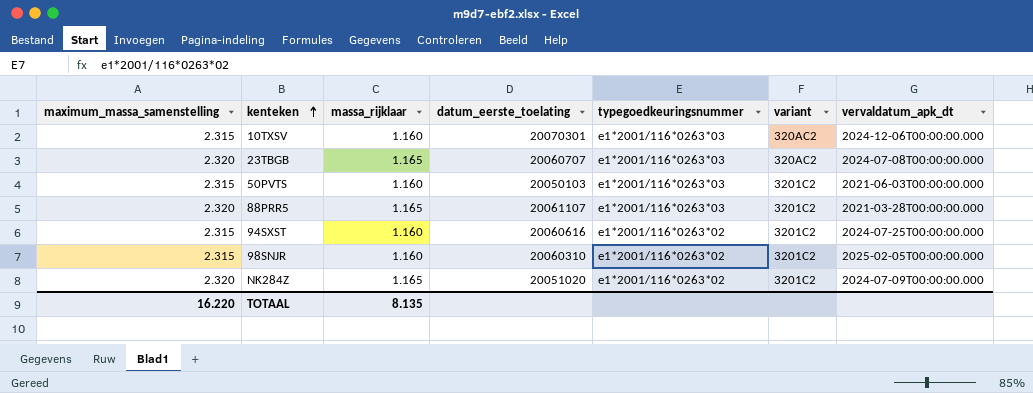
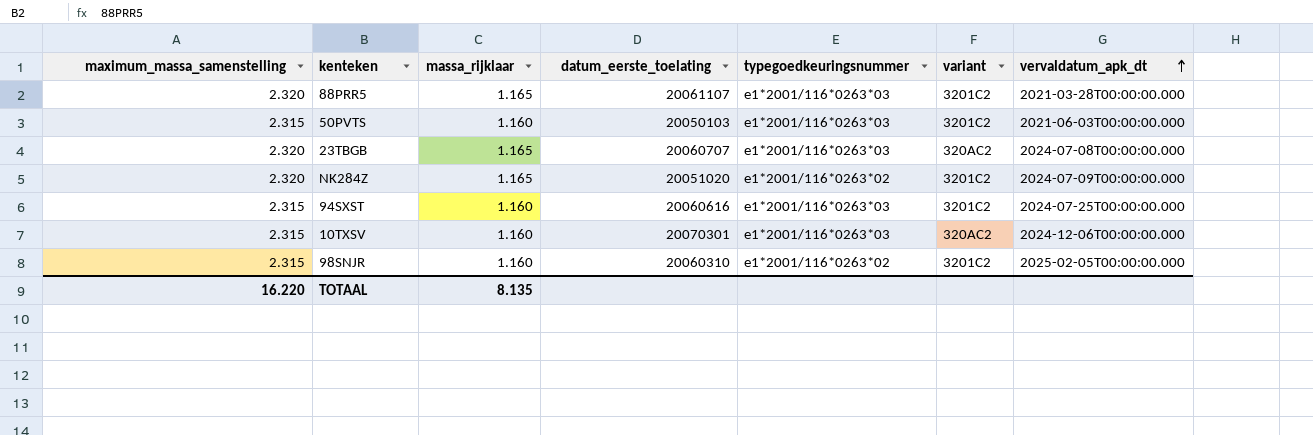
row order: kenteken ascending -> vervaldatum_apk_dt ascending
94SXST | typegoedkeuringsnummer: e1*2001/116*0263*02 -> e1*2001/116*0263*03

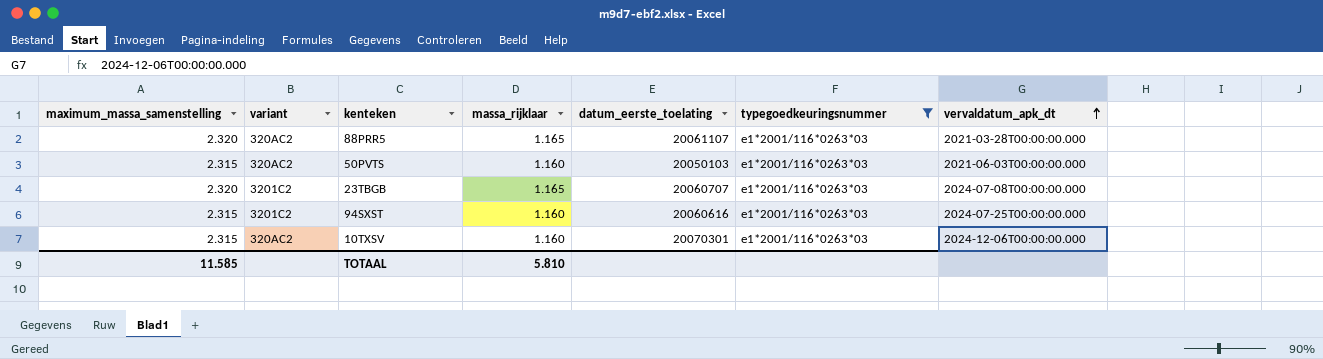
filter: none -> typegoedkeuringsnummer = e1*2001/116*0263*03
column variant | position: 6 -> 2
88PRR5 | variant: 3201C2 -> 320AC2
50PVTS | variant: 3201C2 -> 320AC2
23TBGB | variant: 320AC2 -> 3201C2
TOTAAL | maximum_massa_samenstelling: 16.220 -> 11.585
TOTAAL | massa_rijklaar: 8.135 -> 5.810

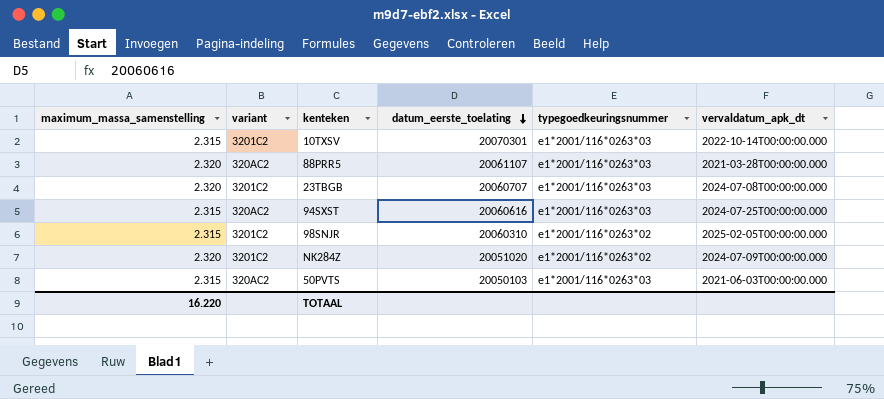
filter: typegoedkeuringsnummer = e1*2001/116*0263*03 -> none
row order: vervaldatum_apk_dt ascending -> datum_eerste_toelating descending
column massa_rijklaar | position: 4 -> none
10TXSV | variant: 320AC2 -> 3201C2
10TXSV | vervaldatum_apk_dt: 2024-12-06T00:00:00.000 -> 2022-10-14T00:00:00.000
94SXST | variant: 3201C2 -> 320AC2
TOTAAL | maximum_massa_samenstelling: 11.585 -> 16.220

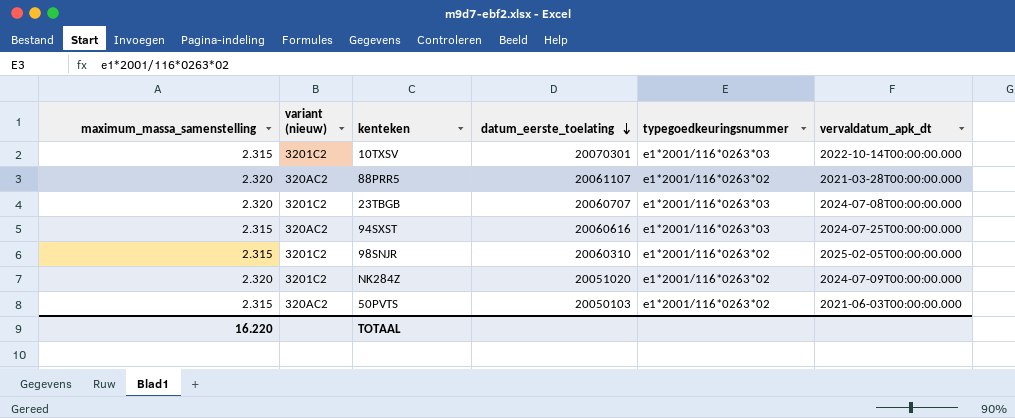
column name: variant -> variant (nieuw)
88PRR5 | typegoedkeuringsnummer: e1*2001/116*0263*03 -> e1*2001/116*0263*02
50PVTS | typegoedkeuringsnummer: e1*2001/116*0263*03 -> e1*2001/116*0263*02

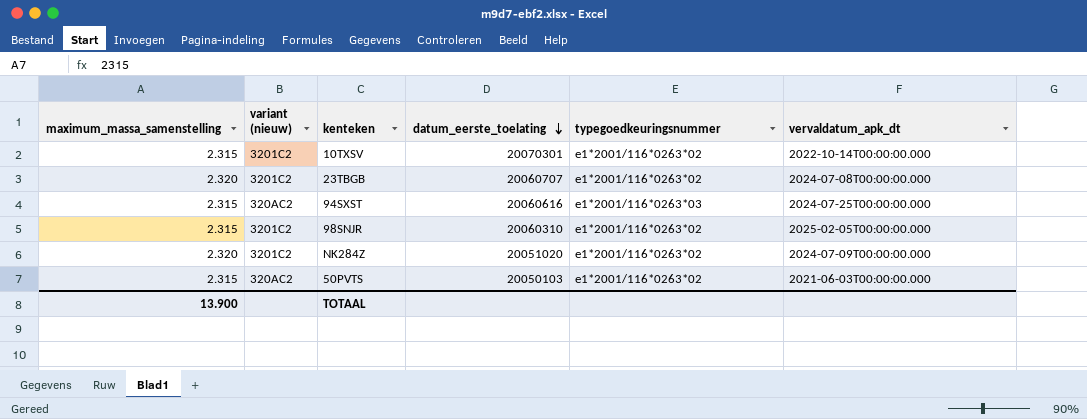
row 88PRR5: 2.320 | 320AC2 | 20061107 | e1*2001/116*0263*02 | 2021-03-28T00:00:00.000 -> none
10TXSV | typegoedkeuringsnummer: e1*2001/116*0263*03 -> e1*2001/116*0263*02
23TBGB | typegoedkeuringsnummer: e1*2001/116*0263*03 -> e1*2001/116*0263*02
TOTAAL | maximum_massa_samenstelling: 16.220 -> 13.900

